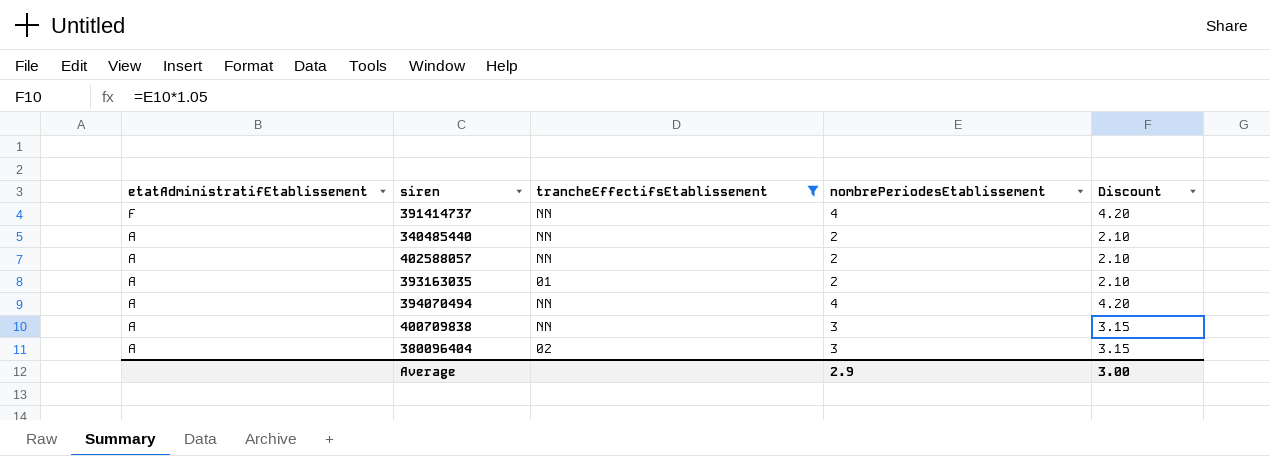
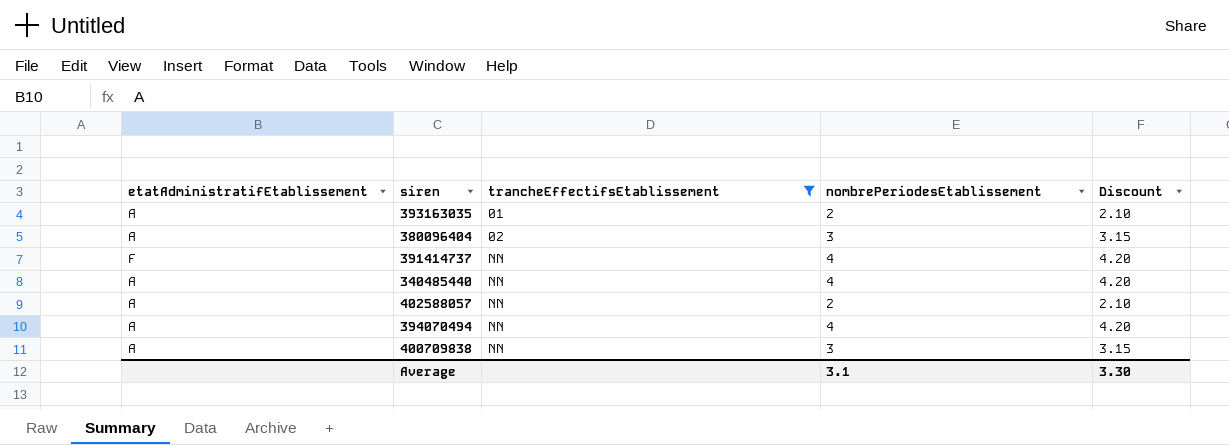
row order: etatAdministratifEtablissement descending -> trancheEffectifsEtablissement ascending
340485440 | nombrePeriodesEtablissement: 2 -> 4
340485440 | Discount: 2.10 -> 4.20
Average | nombrePeriodesEtablissement: 2.9 -> 3.1
Average | Discount: 3.00 -> 3.30

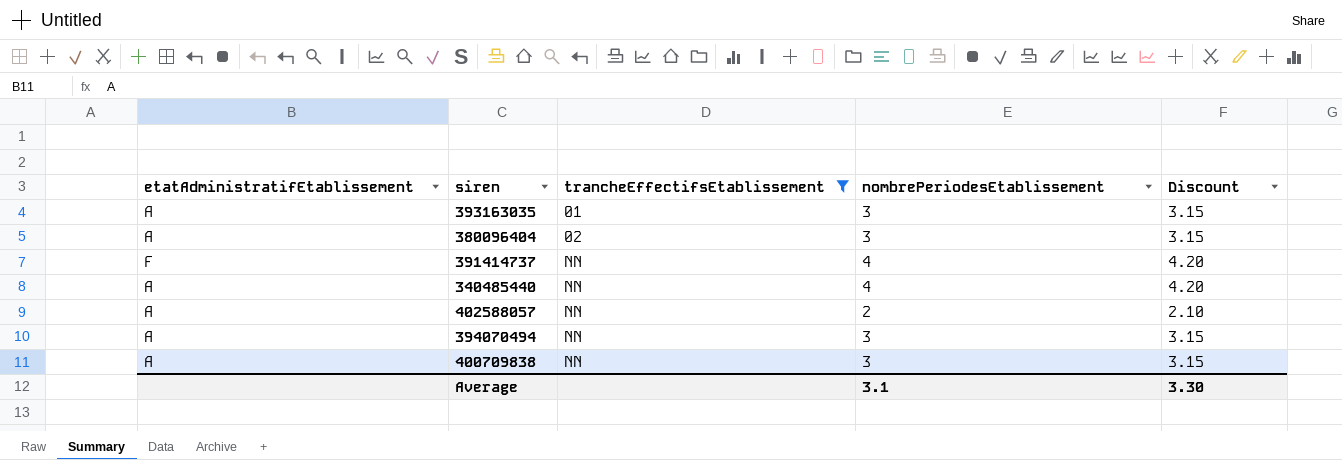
393163035 | nombrePeriodesEtablissement: 2 -> 3
393163035 | Discount: 2.10 -> 3.15
394070494 | nombrePeriodesEtablissement: 4 -> 3
394070494 | Discount: 4.20 -> 3.15

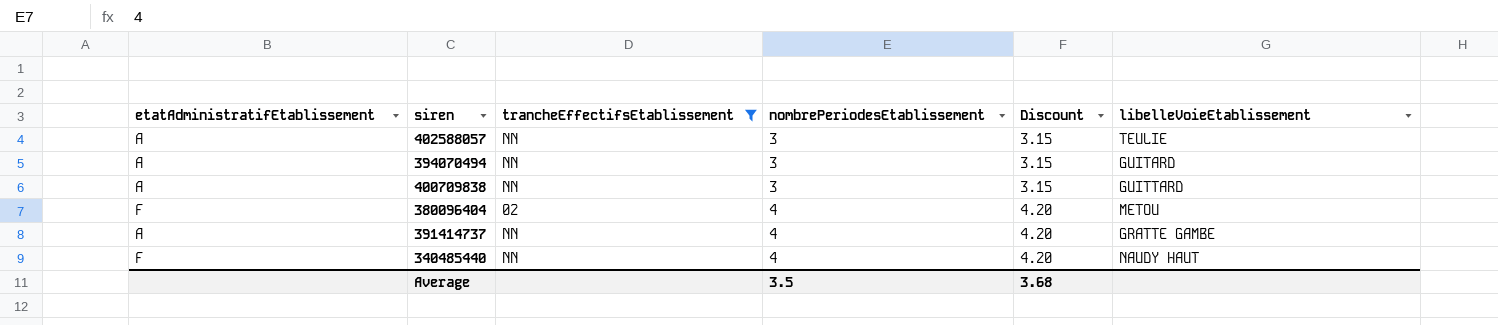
row order: trancheEffectifsEtablissement ascending -> nombrePeriodesEtablissement ascending
column libelleVoieEtablissement | position: none -> 6
row 393163035: A | 01 | 3 | 3.15 -> none
402588057 | nombrePeriodesEtablissement: 2 -> 3
402588057 | Discount: 2.10 -> 3.15
380096404 | etatAdministratifEtablissement: A -> F
380096404 | nombrePeriodesEtablissement: 3 -> 4
380096404 | Discount: 3.15 -> 4.20
391414737 | etatAdministratifEtablissement: F -> A
340485440 | etatAdministratifEtablissement: A -> F
Average | nombrePeriodesEtablissement: 3.1 -> 3.5
Average | Discount: 3.30 -> 3.68

